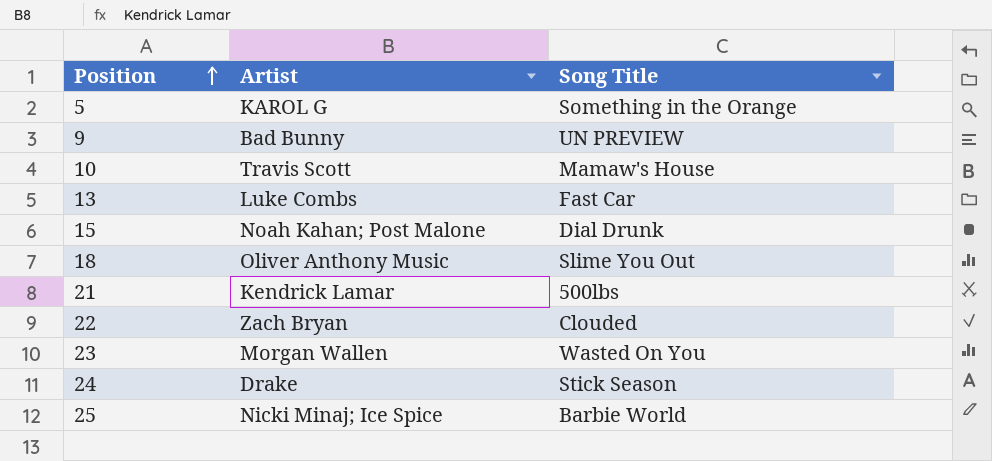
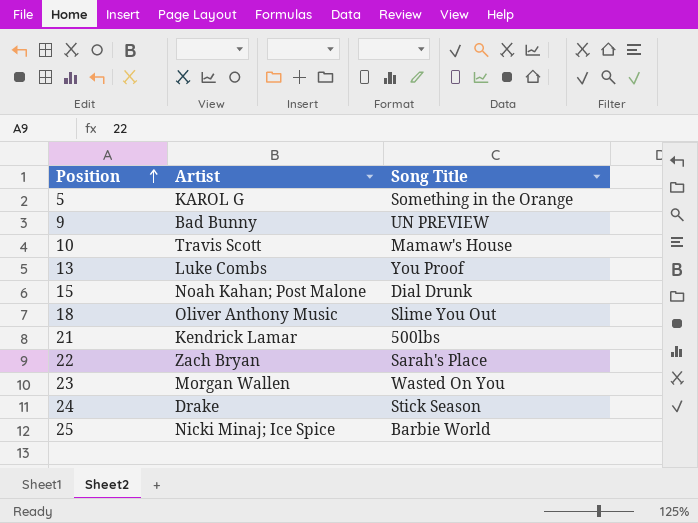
13 | Song Title: Fast Car -> You Proof
22 | Song Title: Clouded -> Sarah's Place

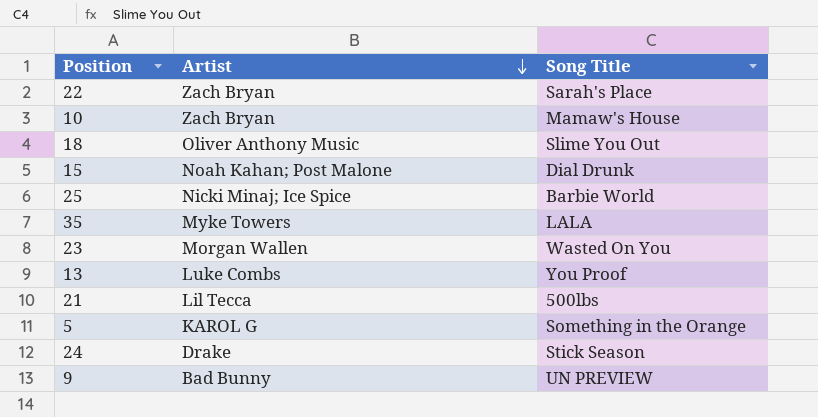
row order: Position ascending -> Artist descending
10 | Artist: Travis Scott -> Zach Bryan
row 35: none -> Myke Towers | LALA
21 | Artist: Kendrick Lamar -> Lil Tecca

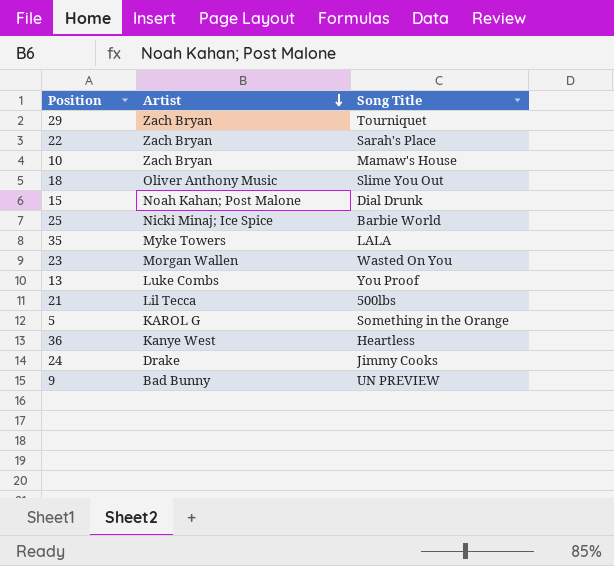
row 29: none -> Zach Bryan | Tourniquet
row 36: none -> Kanye West | Heartless
24 | Song Title: Stick Season -> Jimmy Cooks

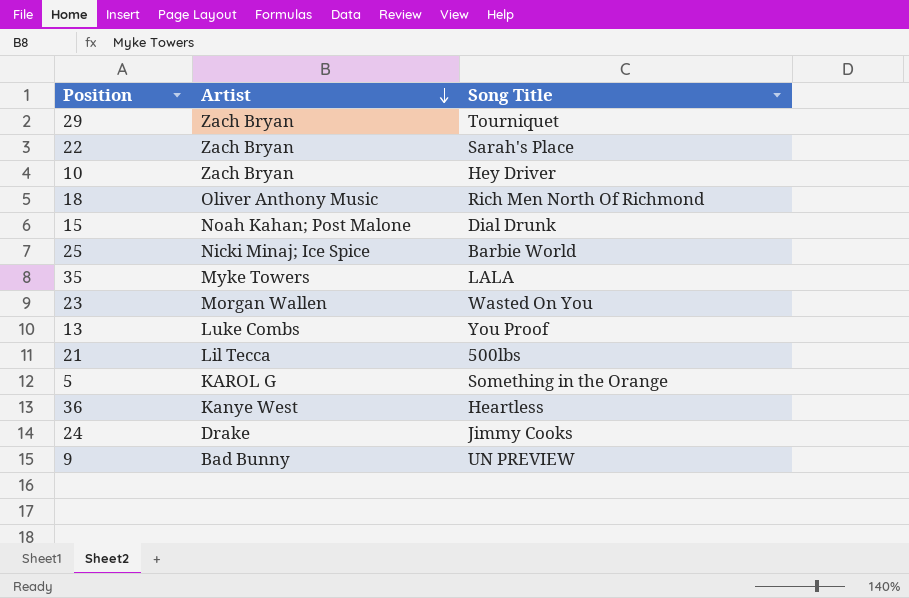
10 | Song Title: Mamaw's House -> Hey Driver
18 | Song Title: Slime You Out -> Rich Men North Of Richmond

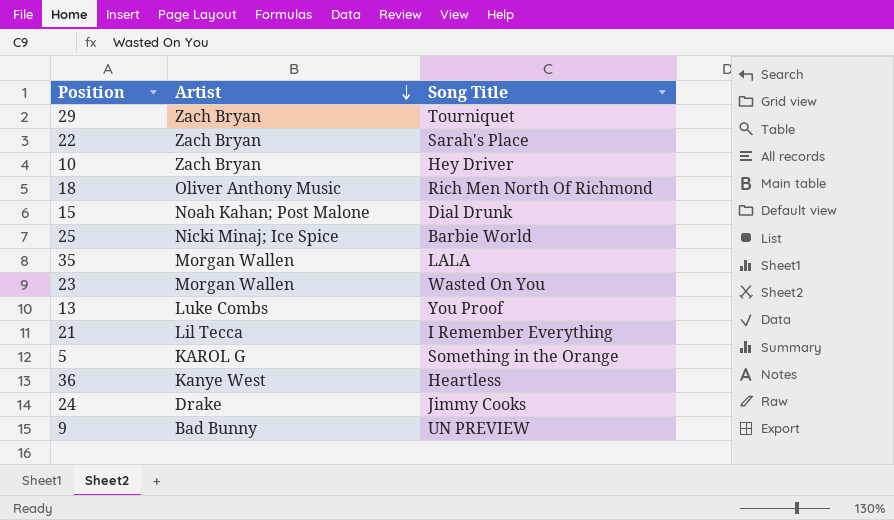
35 | Artist: Myke Towers -> Morgan Wallen
21 | Song Title: 500lbs -> I Remember Everything

